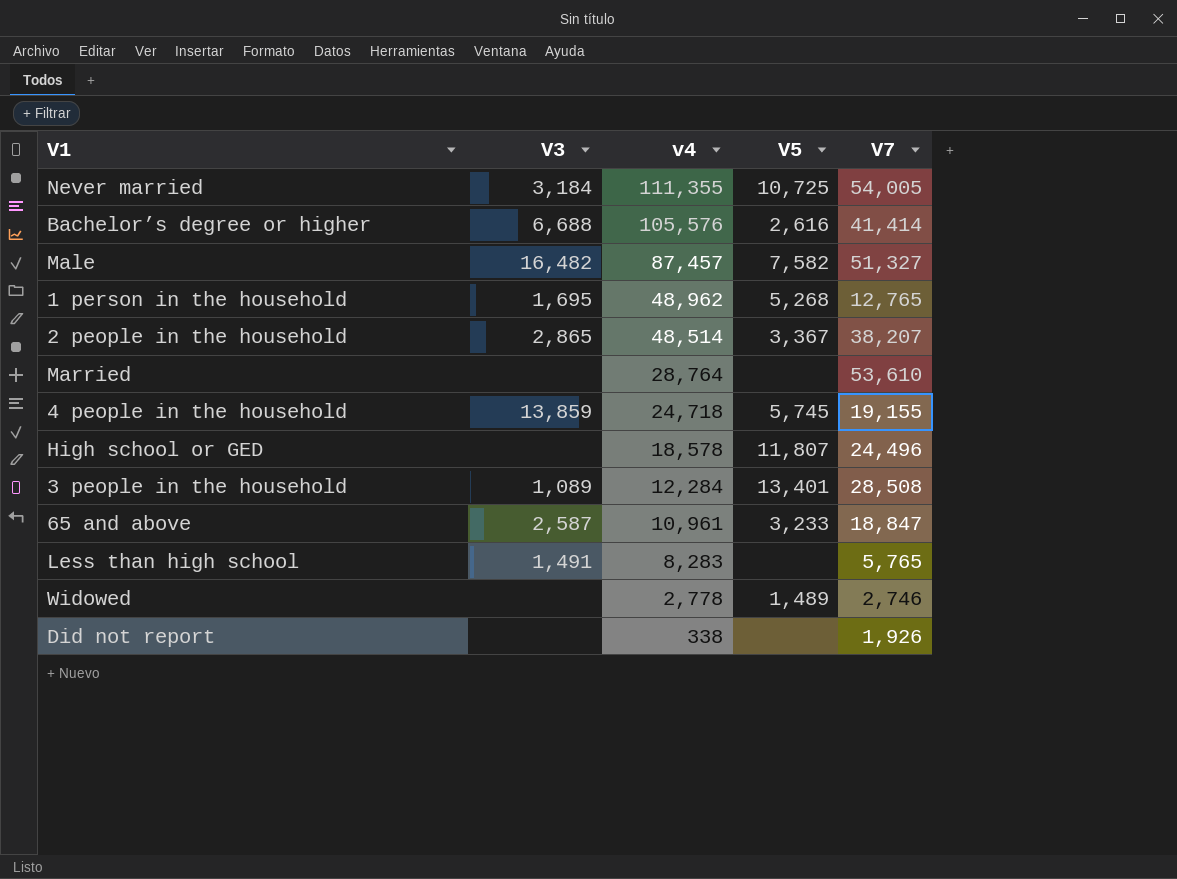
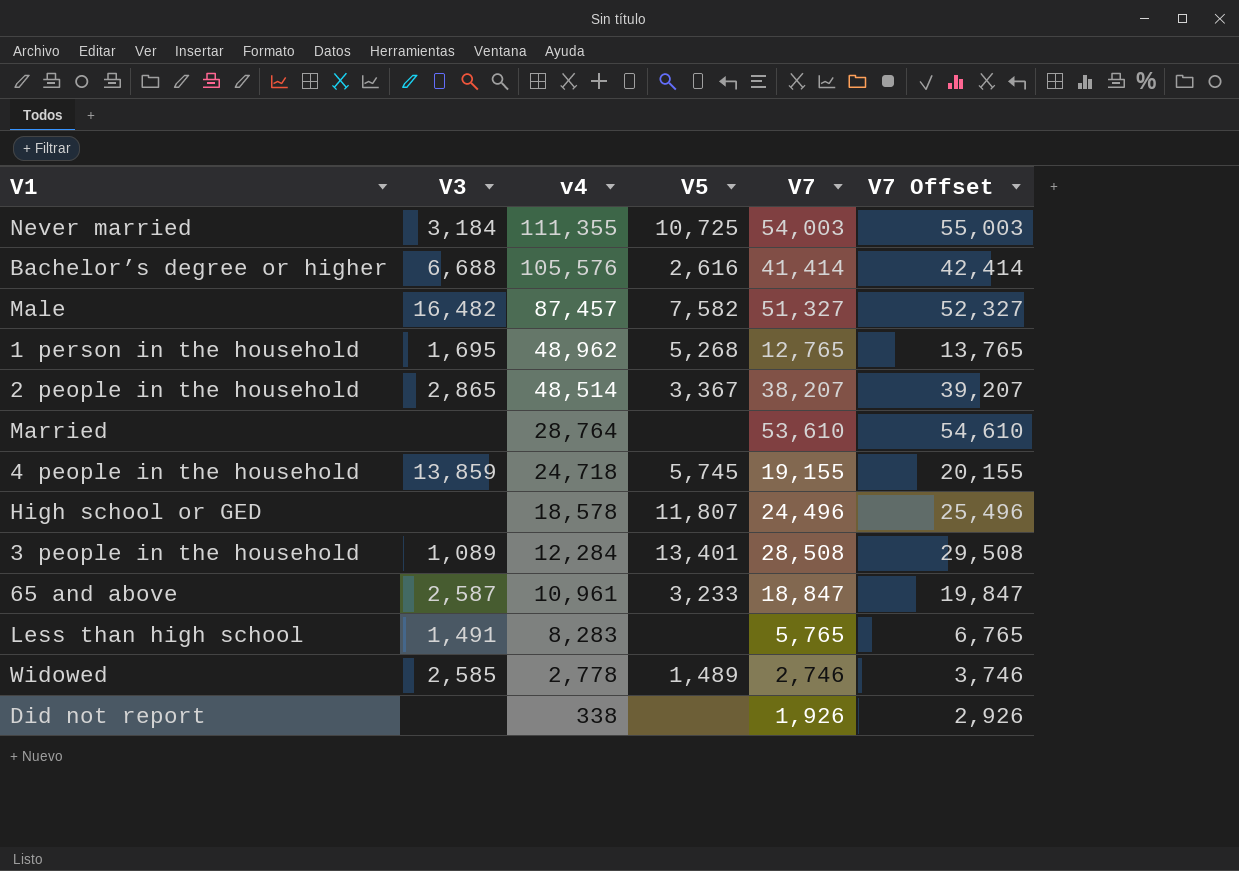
column V7 Offset | formula: none -> [V7] + 1000
Never married | V7: 54,005 -> 54,003
Widowed | V3: none -> 2,585

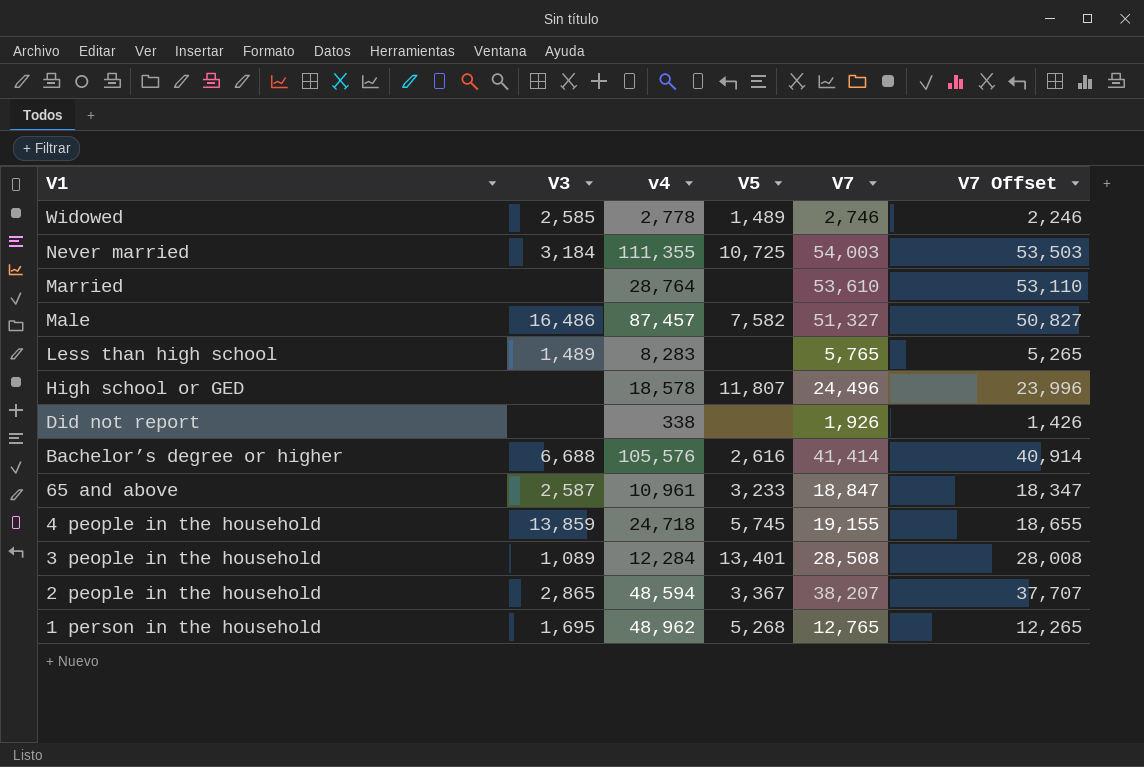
row order: v4 descending -> V1 descending
column V7 Offset | formula: [V7] + 1000 -> [V7] - 500
Male | V3: 16,482 -> 16,486
Less than high school | V3: 1,491 -> 1,489
2 people in the household | v4: 48,514 -> 48,594

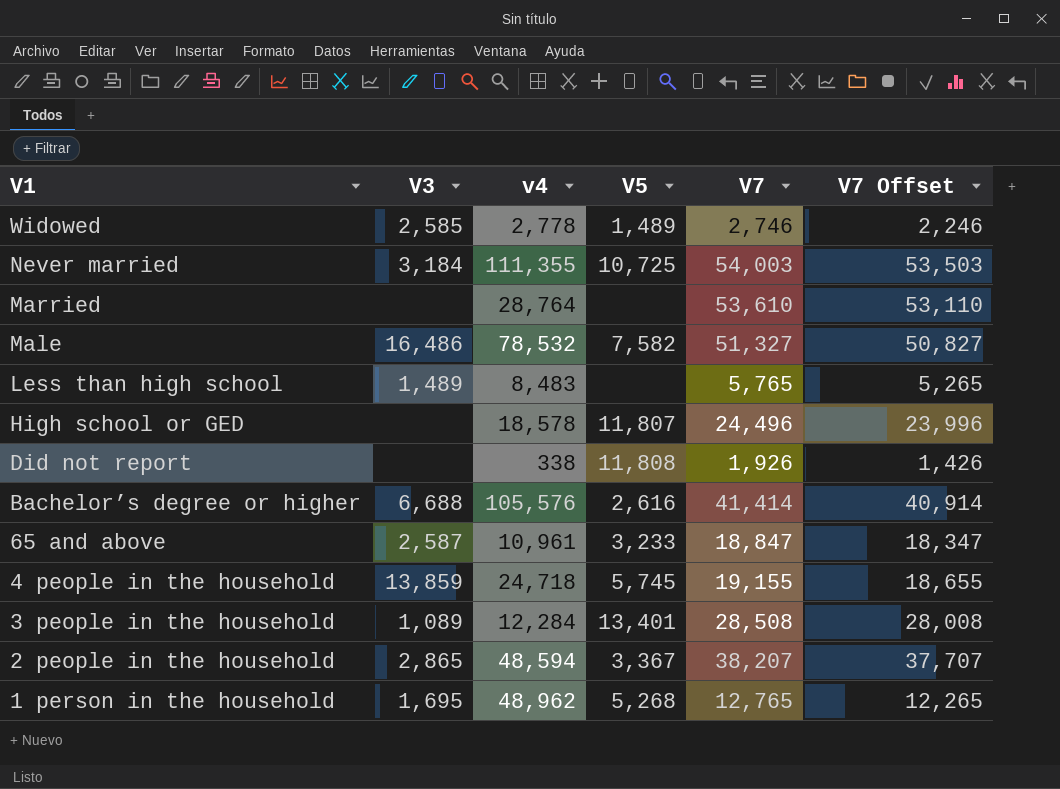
Male | v4: 87,457 -> 78,532
Less than high school | v4: 8,283 -> 8,483
Did not report | V5: none -> 11,808

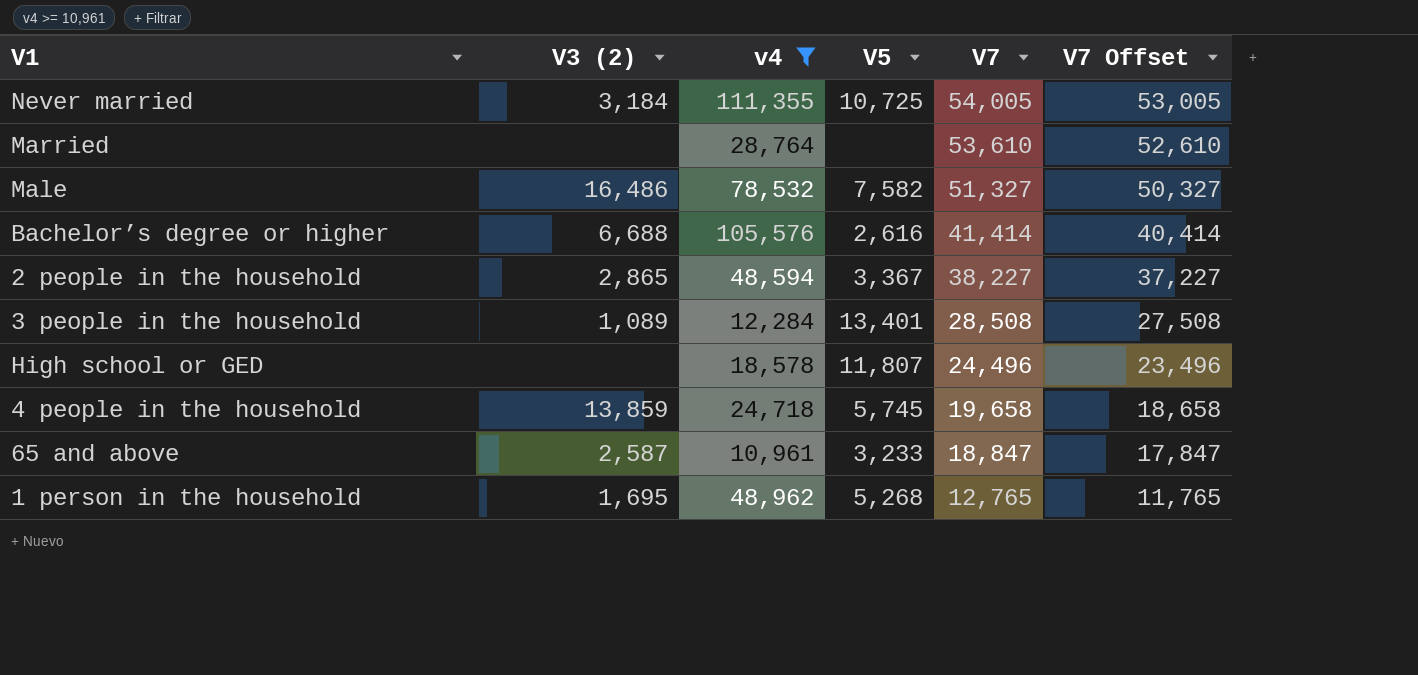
filter: none -> v4 >= 10,961
row order: V1 descending -> V7 descending
column name: V3 -> V3 (2)
column V7 Offset | formula: [V7] - 500 -> [V7] - 1000
Never married | V7: 54,003 -> 54,005
2 people in the household | V7: 38,207 -> 38,227
4 people in the household | V7: 19,155 -> 19,658

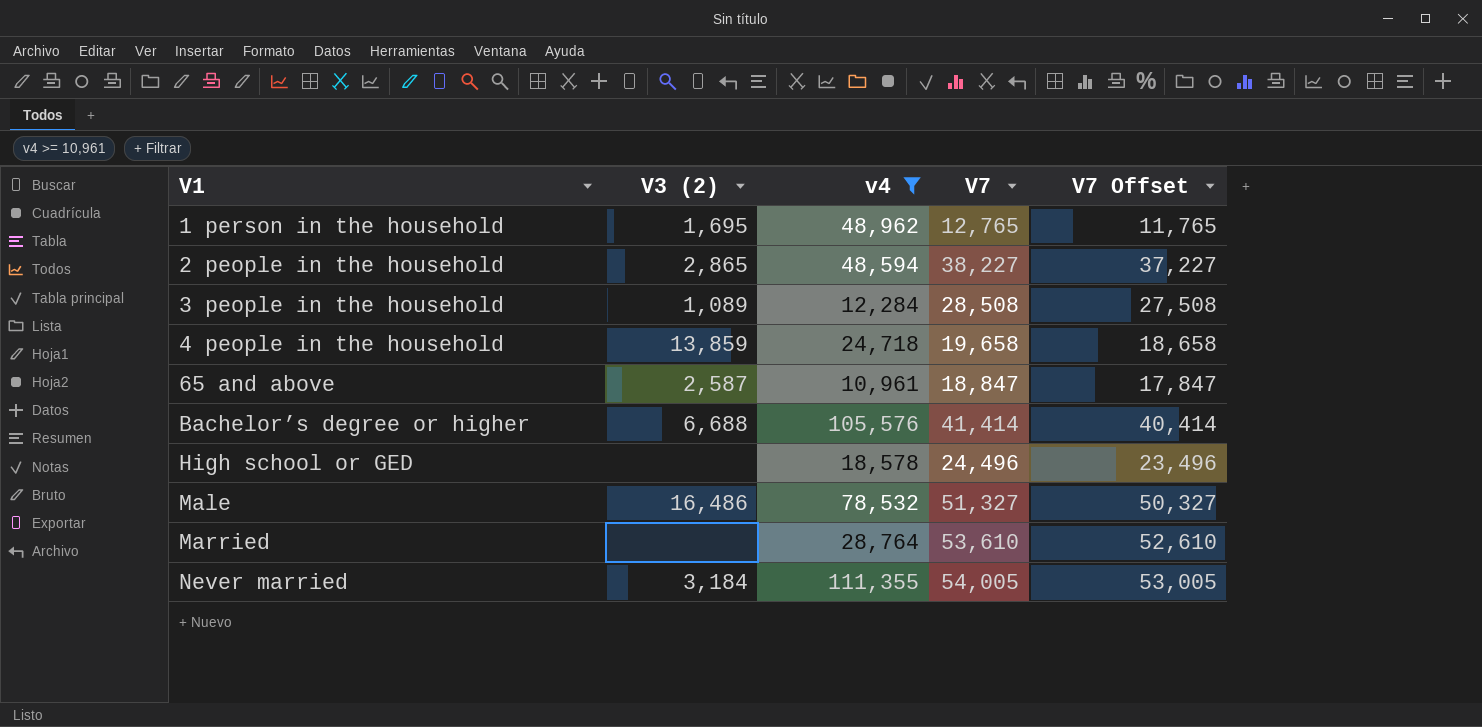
row order: V7 descending -> V1 ascending
column V5 | position: 4 -> none

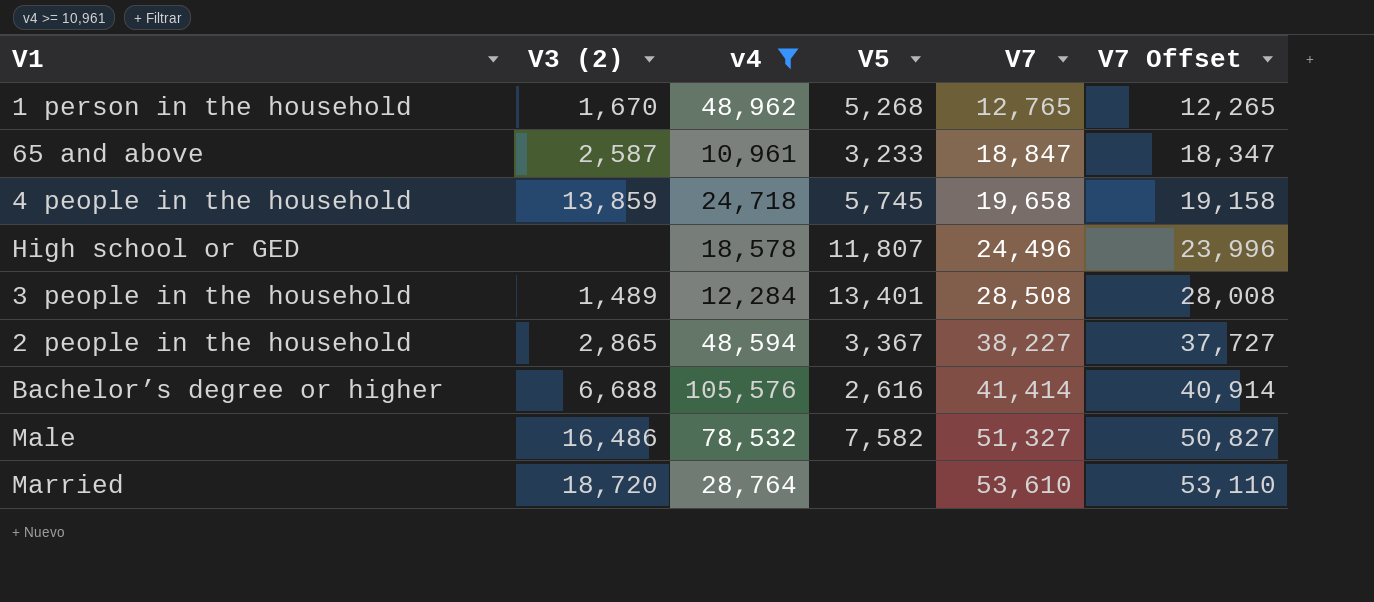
row order: V1 ascending -> V7 ascending
column V5 | position: none -> 4
column V7 Offset | formula: [V7] - 1000 -> [V7] - 500
row Never married: 3,184 | 111,355 | 54,005 | 53,005 -> none
1 person in the household | V3 (2): 1,695 -> 1,670
3 people in the household | V3 (2): 1,089 -> 1,489
Married | V3 (2): none -> 18,720

